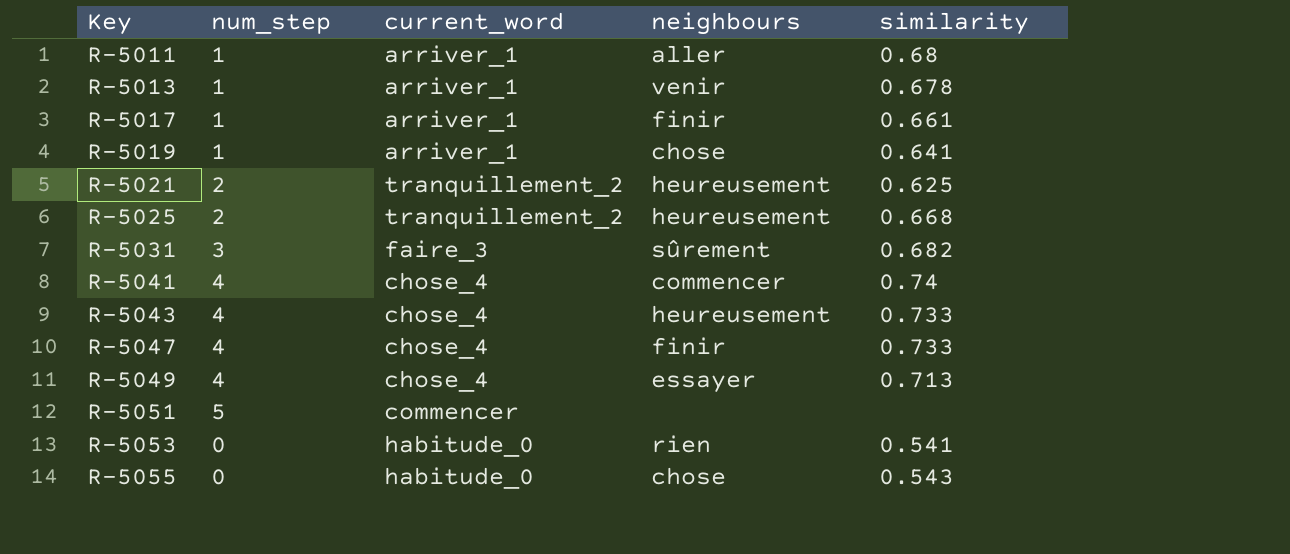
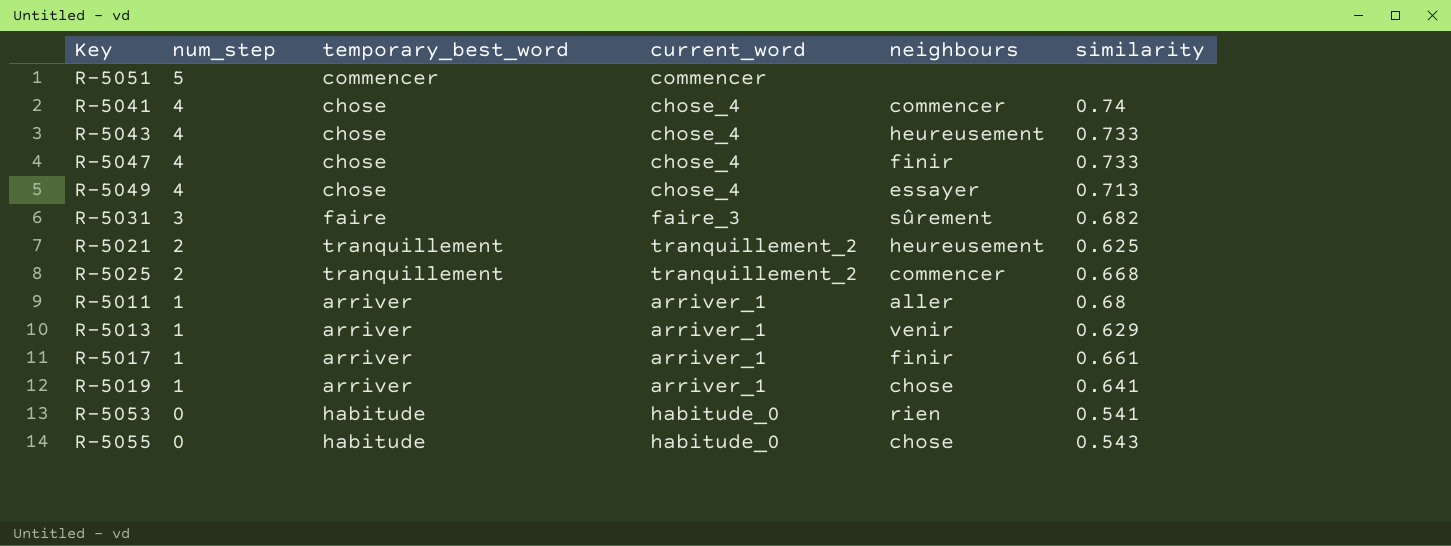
row order: Key ascending -> num_step descending
column temporary_best_word | position: none -> 3
R-5025 | neighbours: heureusement -> commencer
R-5013 | similarity: 0.678 -> 0.629

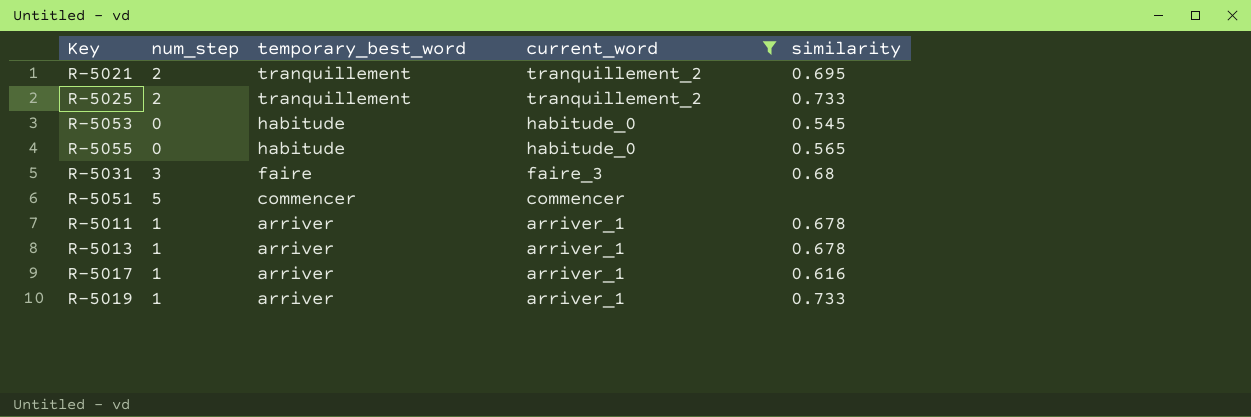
filter: none -> current_word != chose_4
row order: num_step descending -> temporary_best_word descending
column neighbours | position: 5 -> none
R-5021 | similarity: 0.625 -> 0.695
R-5025 | similarity: 0.668 -> 0.733
R-5053 | similarity: 0.541 -> 0.545
R-5055 | similarity: 0.543 -> 0.565
R-5031 | similarity: 0.682 -> 0.68
R-5011 | similarity: 0.68 -> 0.678
R-5013 | similarity: 0.629 -> 0.678
R-5017 | similarity: 0.661 -> 0.616
R-5019 | similarity: 0.641 -> 0.733

